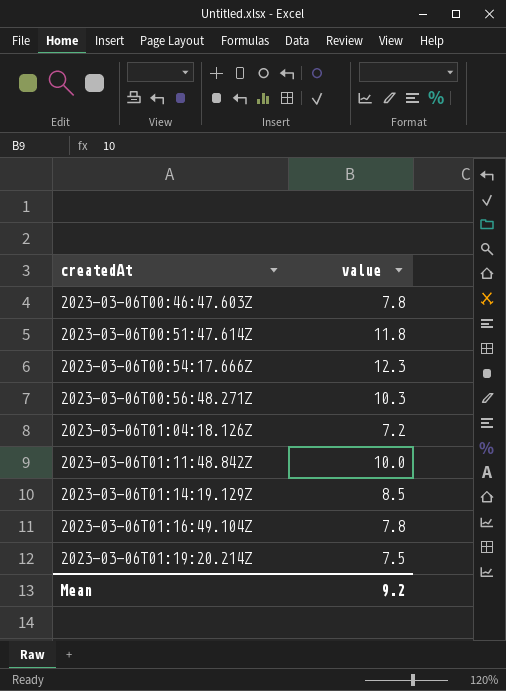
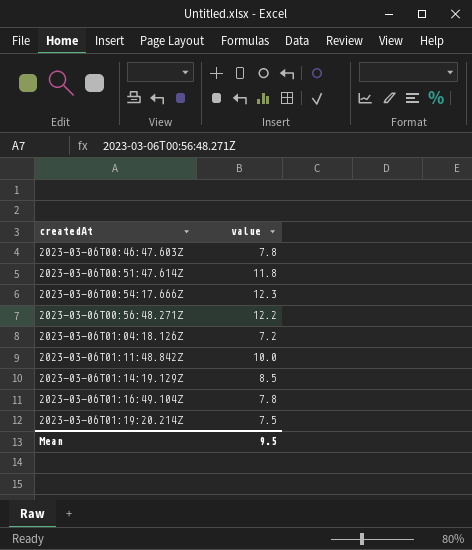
2023-03-06T00:56:48.271Z | value: 10.3 -> 12.2
Mean | value: 9.2 -> 9.5

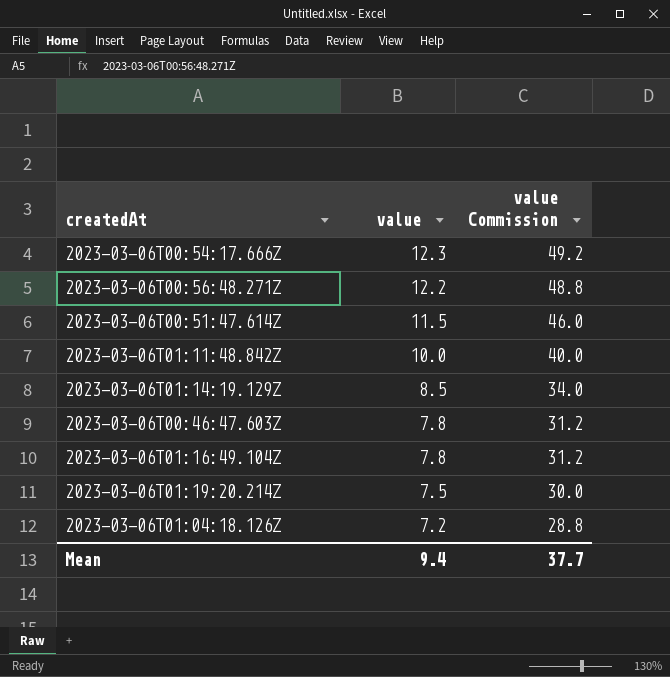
row order: createdAt ascending -> value descending
column value Commission | formula: none -> [value] * 4
2023-03-06T00:51:47.614Z | value: 11.8 -> 11.5
Mean | value: 9.5 -> 9.4

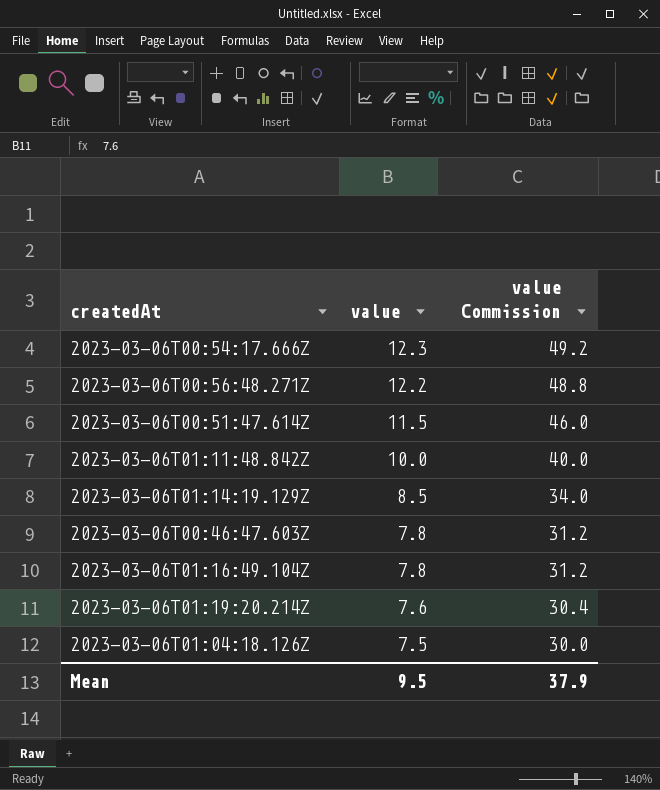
2023-03-06T01:19:20.214Z | value: 7.5 -> 7.6
2023-03-06T01:19:20.214Z | value Commission: 30.0 -> 30.4
2023-03-06T01:04:18.126Z | value: 7.2 -> 7.5
2023-03-06T01:04:18.126Z | value Commission: 28.8 -> 30.0
Mean | value: 9.4 -> 9.5
Mean | value Commission: 37.7 -> 37.9

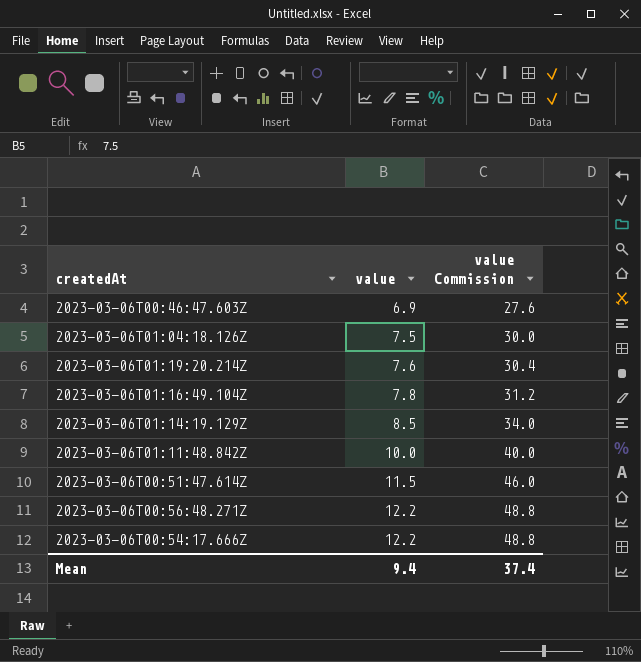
row order: value descending -> value ascending
2023-03-06T00:46:47.603Z | value: 7.8 -> 6.9
2023-03-06T00:46:47.603Z | value Commission: 31.2 -> 27.6
2023-03-06T00:54:17.666Z | value: 12.3 -> 12.2
2023-03-06T00:54:17.666Z | value Commission: 49.2 -> 48.8
Mean | value: 9.5 -> 9.4
Mean | value Commission: 37.9 -> 37.4

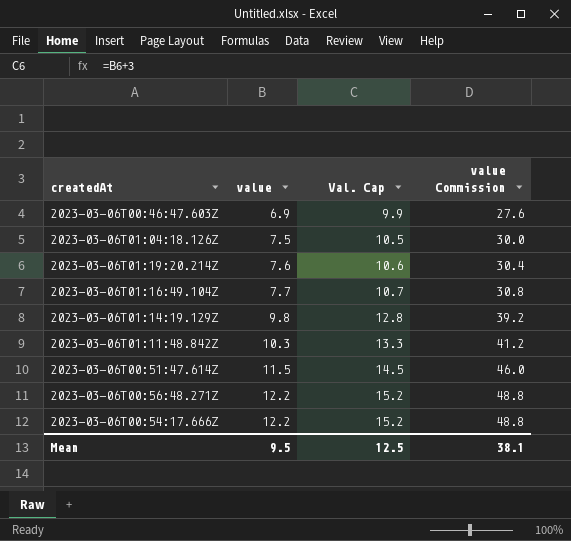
column Val. Cap | formula: none -> [value] + 3
2023-03-06T01:16:49.104Z | value: 7.8 -> 7.7
2023-03-06T01:16:49.104Z | value Commission: 31.2 -> 30.8
2023-03-06T01:14:19.129Z | value: 8.5 -> 9.8
2023-03-06T01:14:19.129Z | value Commission: 34.0 -> 39.2
2023-03-06T01:11:48.842Z | value: 10.0 -> 10.3
2023-03-06T01:11:48.842Z | value Commission: 40.0 -> 41.2
Mean | value: 9.4 -> 9.5
Mean | value Commission: 37.4 -> 38.1

